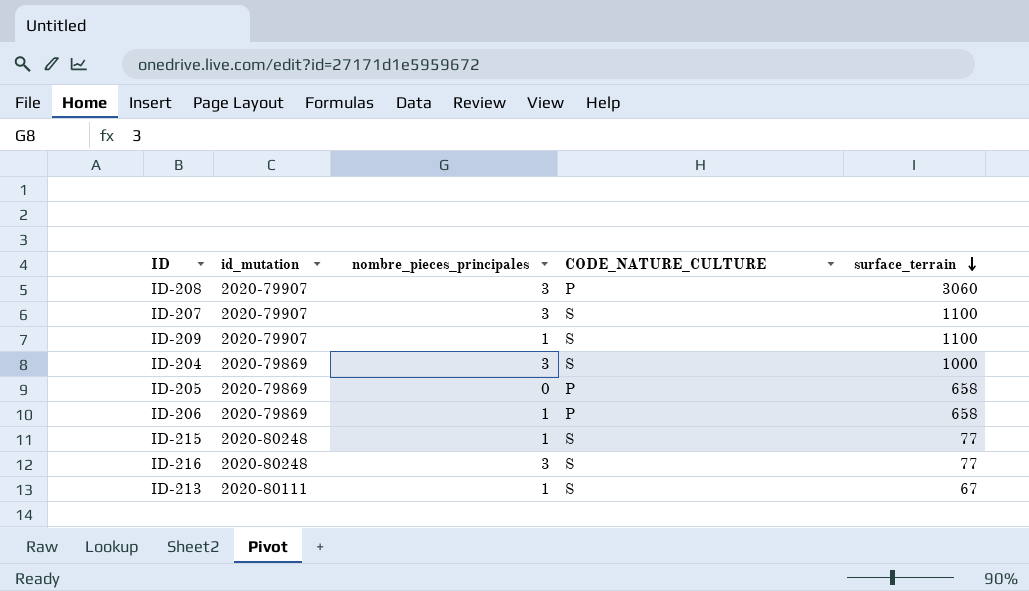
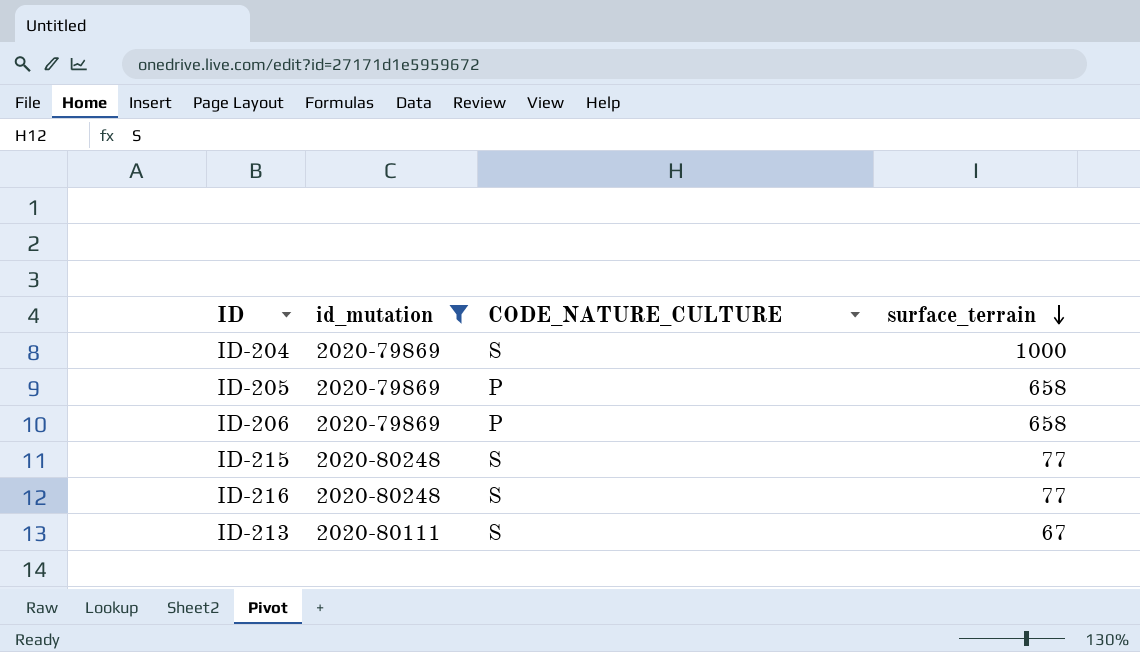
filter: none -> id_mutation != 2020-79907
column nombre_pieces_principales | position: 3 -> none

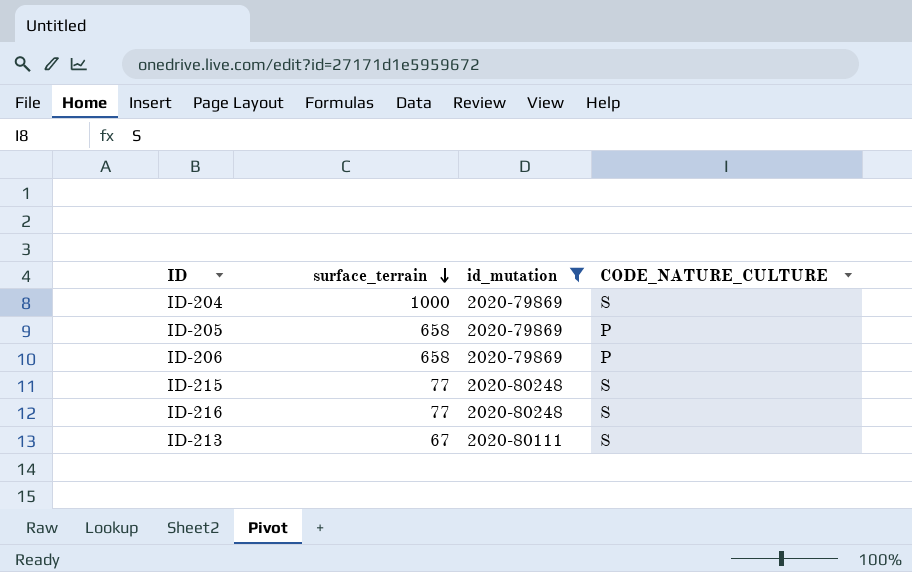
column surface_terrain | position: 4 -> 2

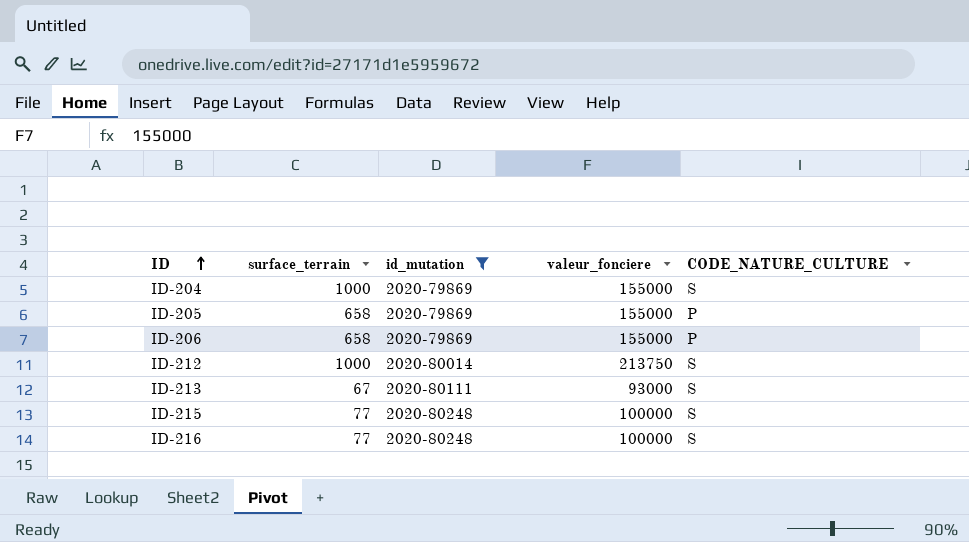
row order: surface_terrain descending -> ID ascending
column valeur_fonciere | position: none -> 4
row ID-212: none -> 1000 | 2020-80014 | 213750 | S

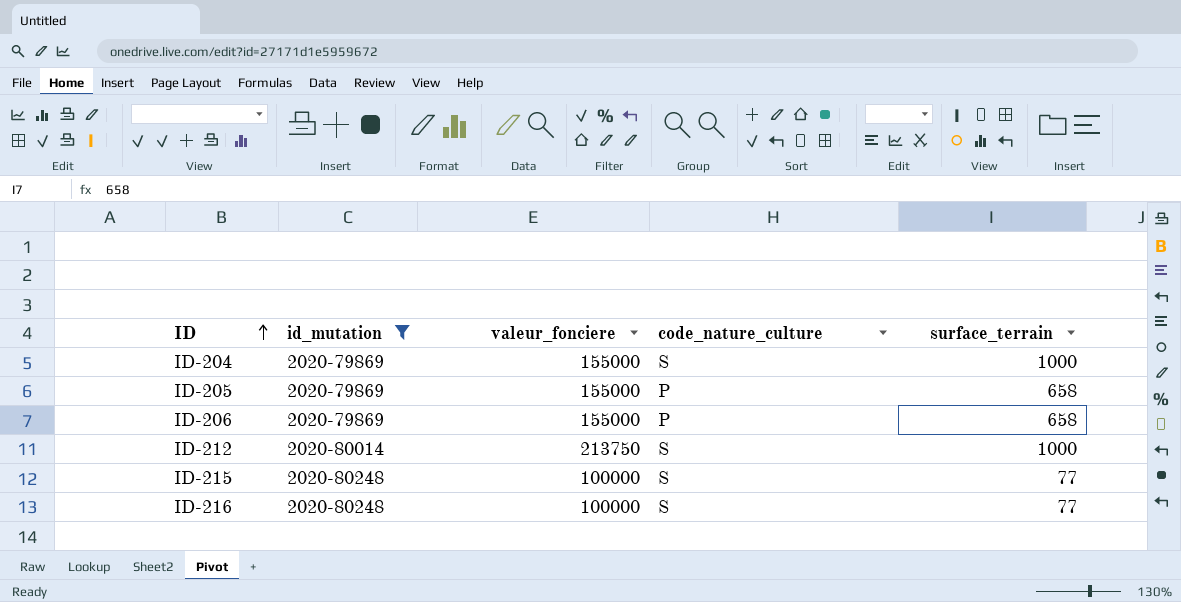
column name: CODE_NATURE_CULTURE -> code_nature_culture
column surface_terrain | position: 2 -> 5
row ID-213: 67 | 2020-80111 | 93000 | S -> none

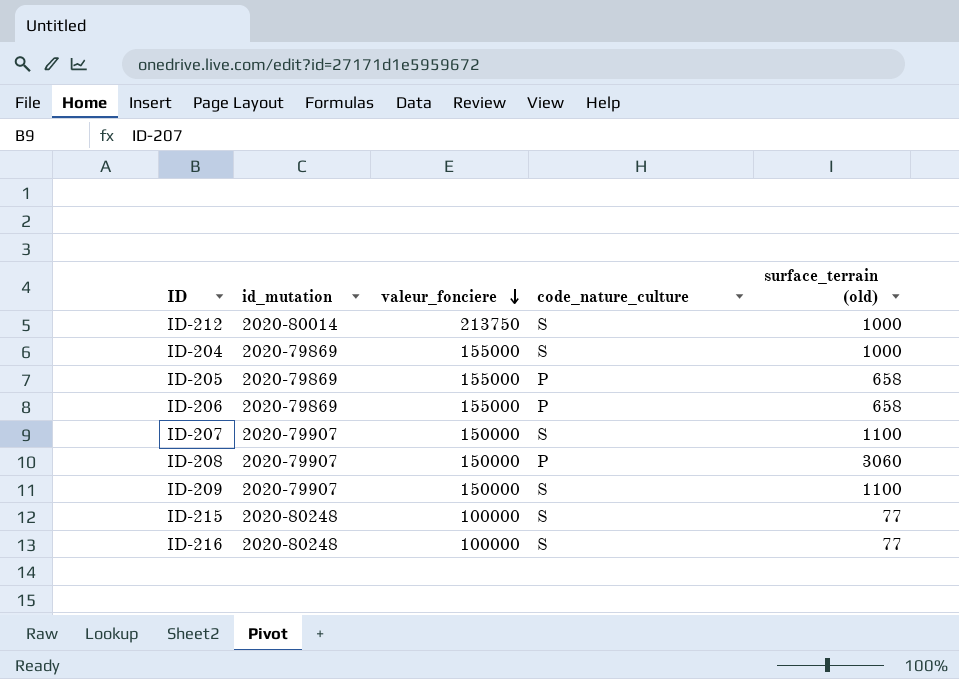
filter: id_mutation != 2020-79907 -> none
row order: ID ascending -> valeur_fonciere descending
column name: surface_terrain -> surface_terrain (old)

